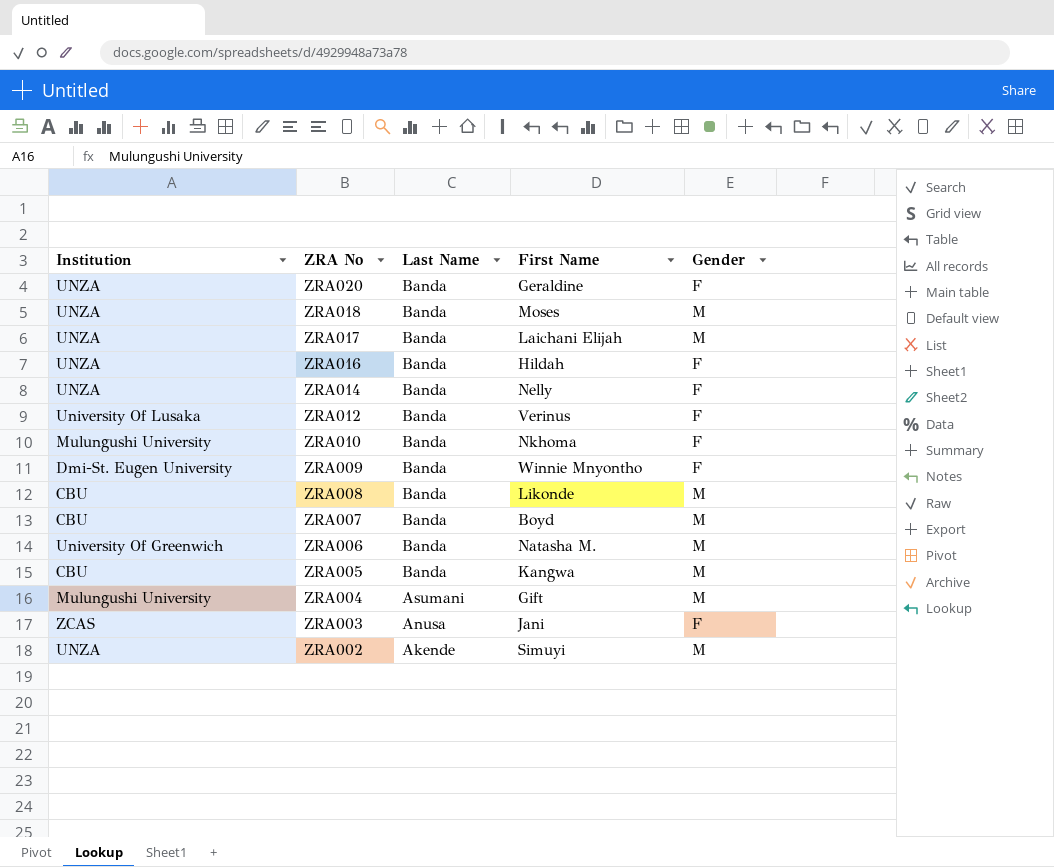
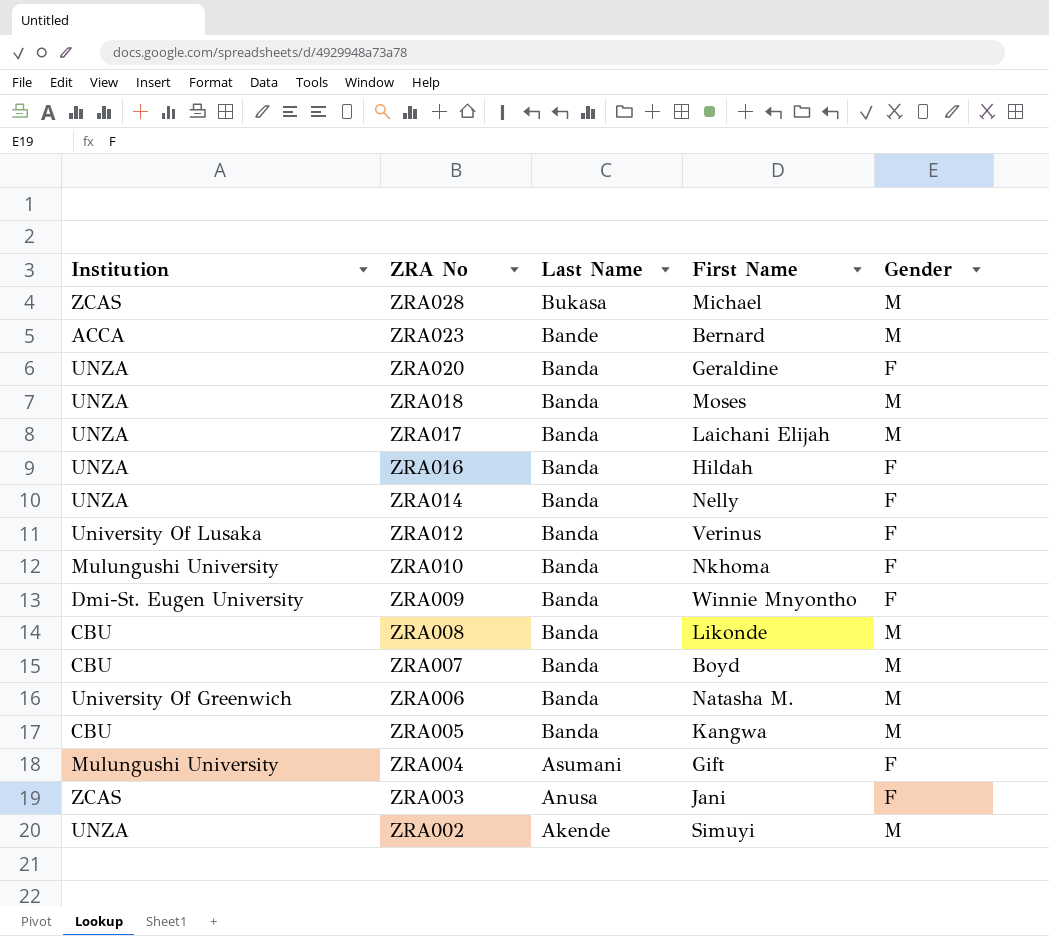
row ZRA028: none -> ZCAS | Bukasa | Michael | M
row ZRA023: none -> ACCA | Bande | Bernard | M
ZRA004 | Gender: M -> F

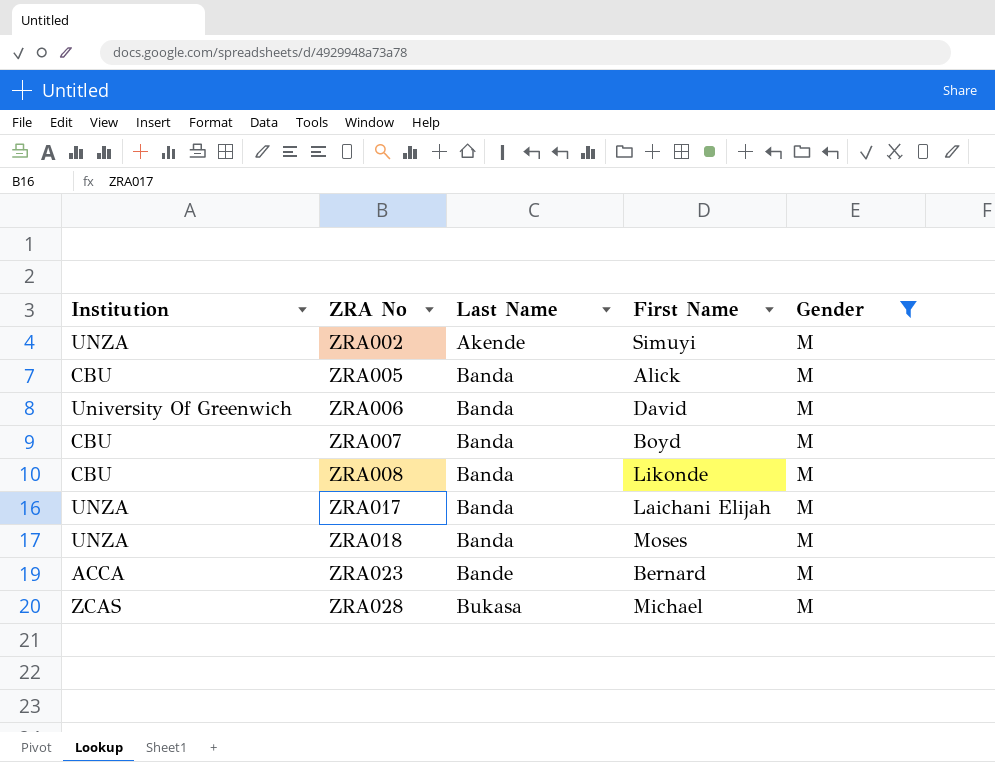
filter: none -> Gender = M
row order: ZRA No descending -> ZRA No ascending
ZRA005 | First Name: Kangwa -> Alick
ZRA006 | First Name: Natasha M. -> David

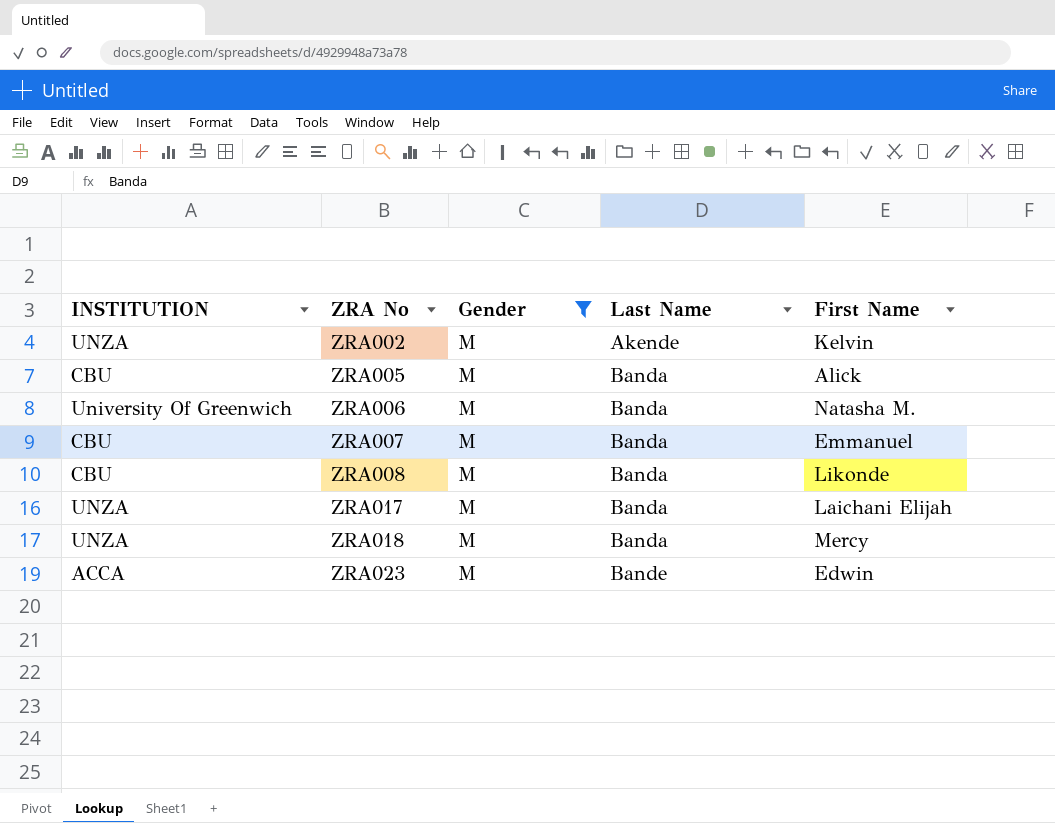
column name: Institution -> INSTITUTION
column Gender | position: 5 -> 3
row ZRA028: ZCAS | Bukasa | Michael | M -> none
ZRA002 | First Name: Simuyi -> Kelvin
ZRA006 | First Name: David -> Natasha M.
ZRA007 | First Name: Boyd -> Emmanuel
ZRA018 | First Name: Moses -> Mercy
ZRA023 | First Name: Bernard -> Edwin

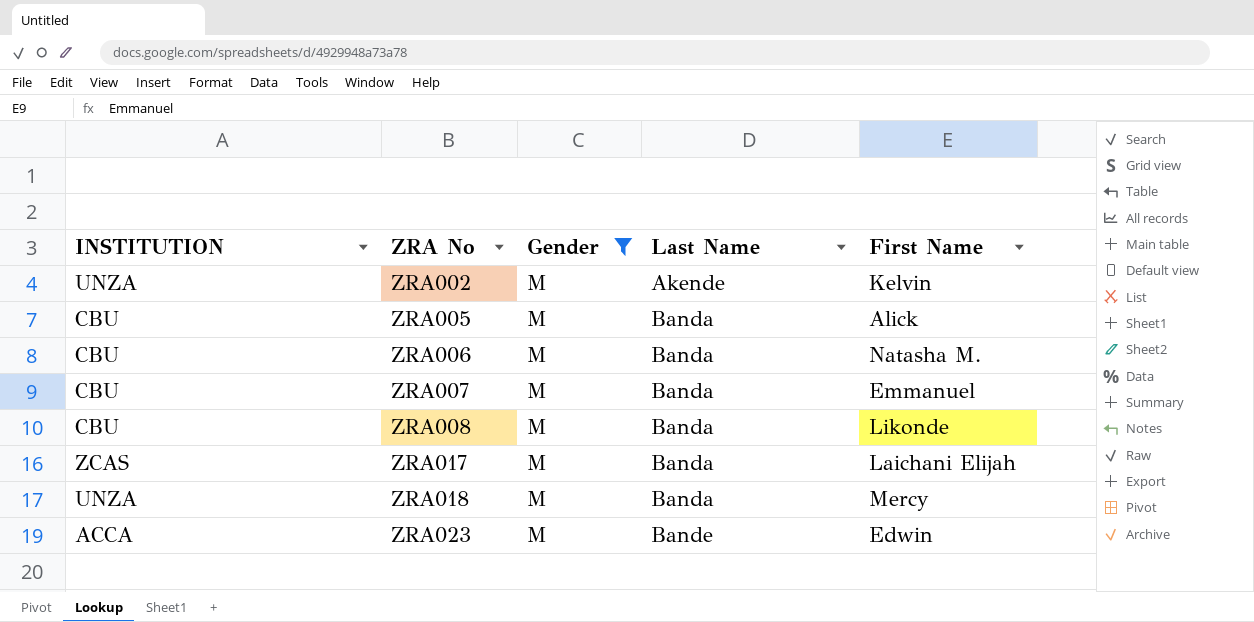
ZRA006 | INSTITUTION: University Of Greenwich -> CBU
ZRA017 | INSTITUTION: UNZA -> ZCAS

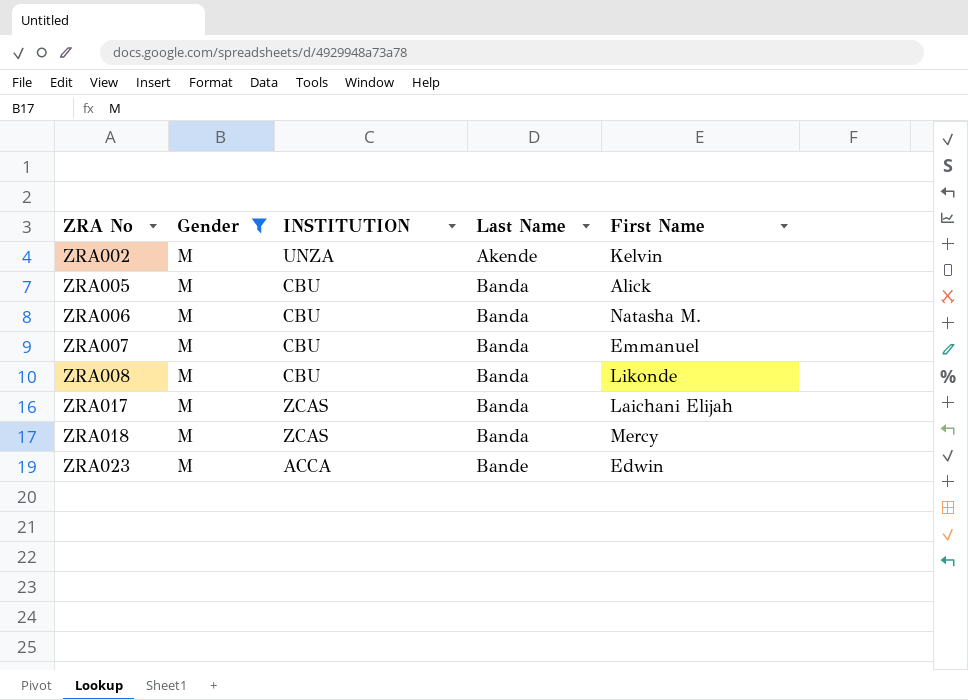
column INSTITUTION | position: 1 -> 3
ZRA018 | INSTITUTION: UNZA -> ZCAS

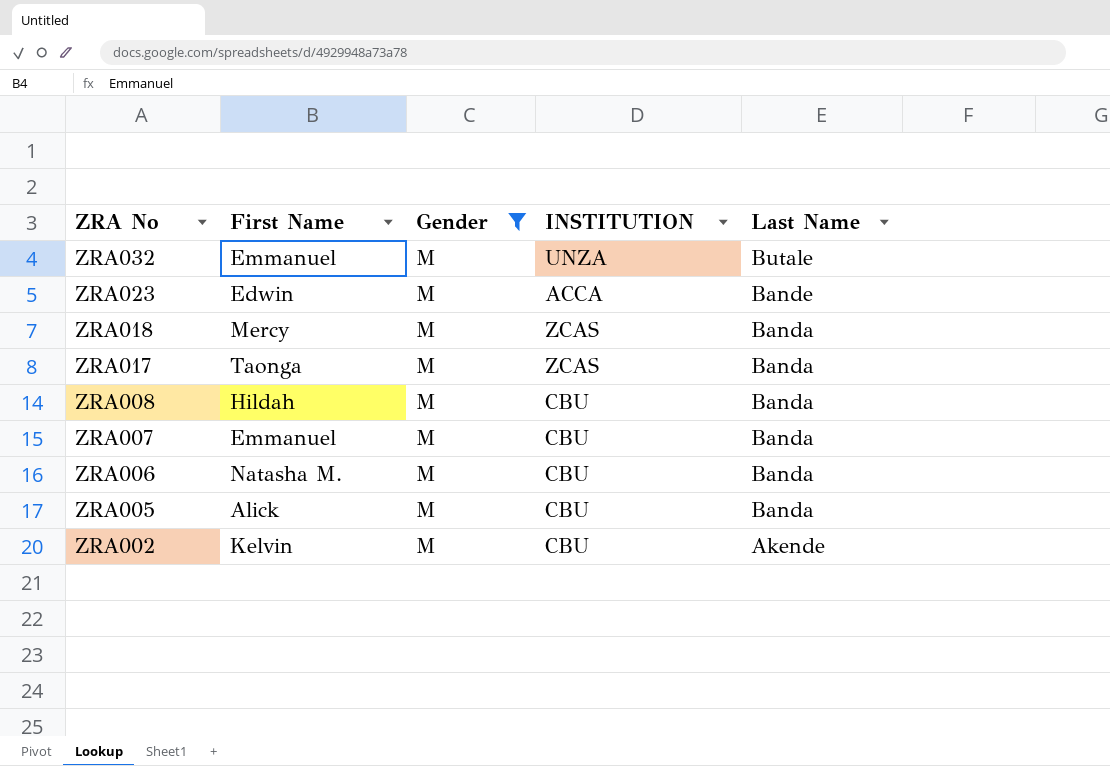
row order: ZRA No ascending -> ZRA No descending
column First Name | position: 5 -> 2
row ZRA032: none -> Emmanuel | M | UNZA | Butale
ZRA017 | First Name: Laichani Elijah -> Taonga
ZRA008 | First Name: Likonde -> Hildah
ZRA002 | INSTITUTION: UNZA -> CBU

